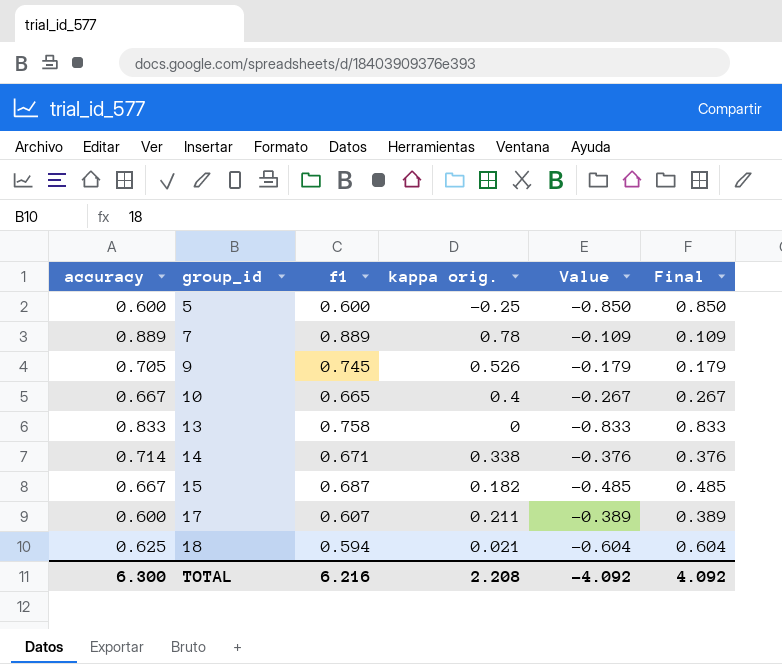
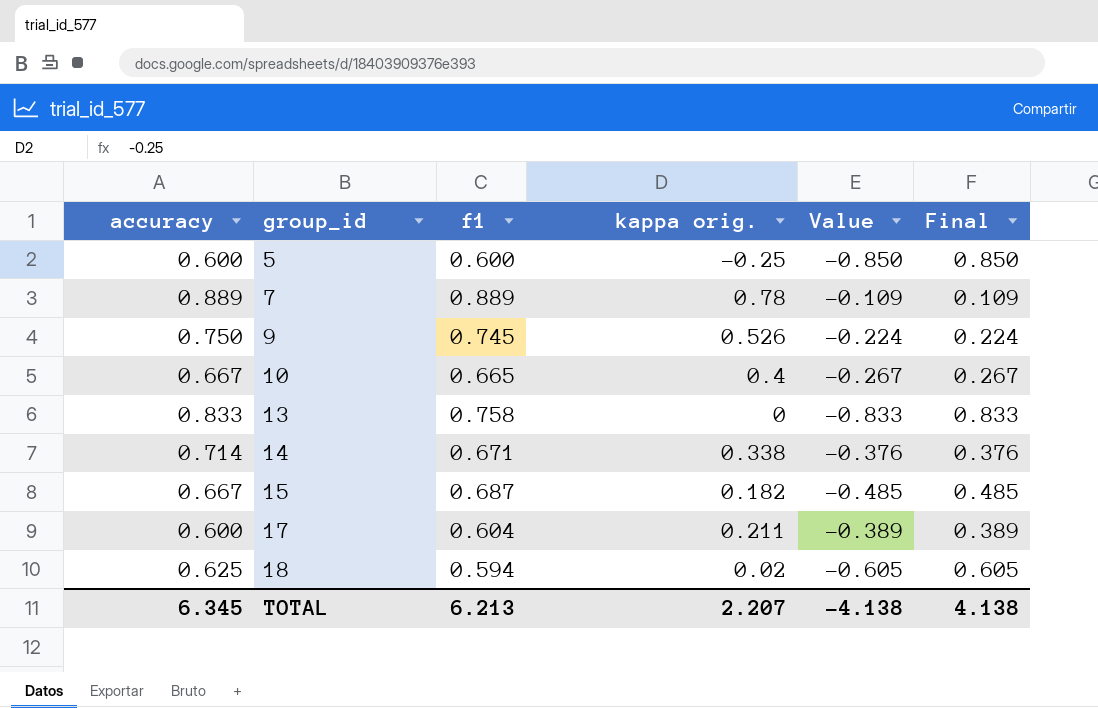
9 | accuracy: 0.705 -> 0.750
9 | Value: -0.179 -> -0.224
9 | Final: 0.179 -> 0.224
17 | f1: 0.607 -> 0.604
18 | kappa orig.: 0.021 -> 0.02
18 | Value: -0.604 -> -0.605
18 | Final: 0.604 -> 0.605
TOTAL | accuracy: 6.300 -> 6.345
TOTAL | f1: 6.216 -> 6.213
TOTAL | kappa orig.: 2.208 -> 2.207
TOTAL | Value: -4.092 -> -4.138
TOTAL | Final: 4.092 -> 4.138

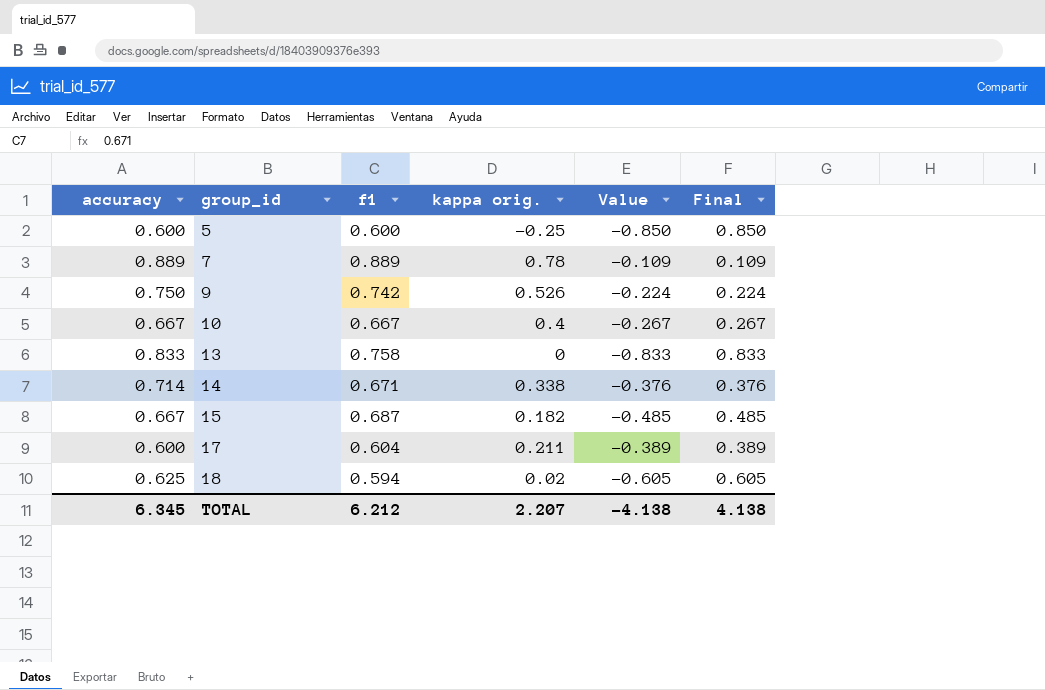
9 | f1: 0.745 -> 0.742
10 | f1: 0.665 -> 0.667
TOTAL | f1: 6.213 -> 6.212

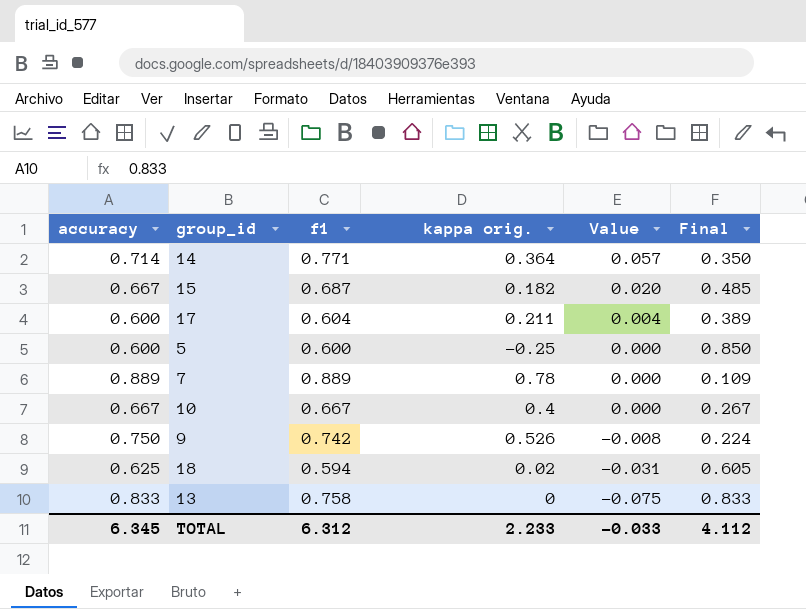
row order: group_id ascending -> Value descending
column Value | formula: [kappa orig.] - [accuracy] -> [f1] - [accuracy]
14 | f1: 0.671 -> 0.771
14 | kappa orig.: 0.338 -> 0.364
14 | Final: 0.376 -> 0.350
TOTAL | f1: 6.212 -> 6.312
TOTAL | kappa orig.: 2.207 -> 2.233
TOTAL | Value: -4.138 -> -0.033
TOTAL | Final: 4.138 -> 4.112

